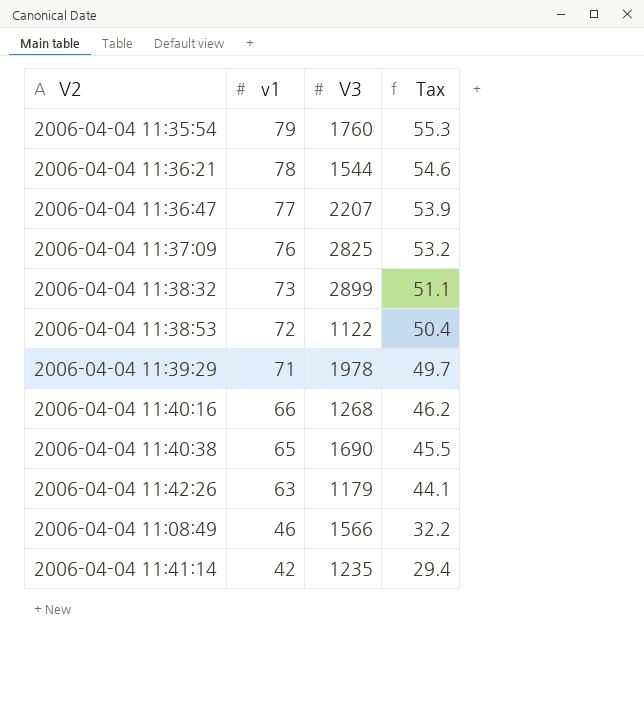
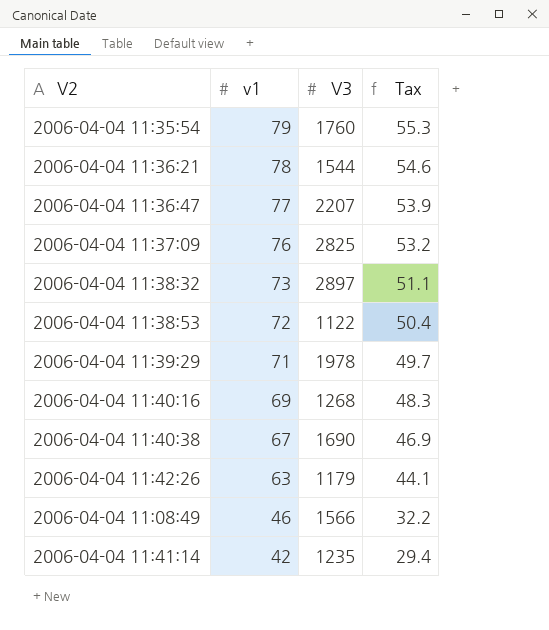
2006-04-04 11:38:32 | V3: 2899 -> 2897
2006-04-04 11:40:16 | v1: 66 -> 69
2006-04-04 11:40:16 | Tax: 46.2 -> 48.3
2006-04-04 11:40:38 | v1: 65 -> 67
2006-04-04 11:40:38 | Tax: 45.5 -> 46.9

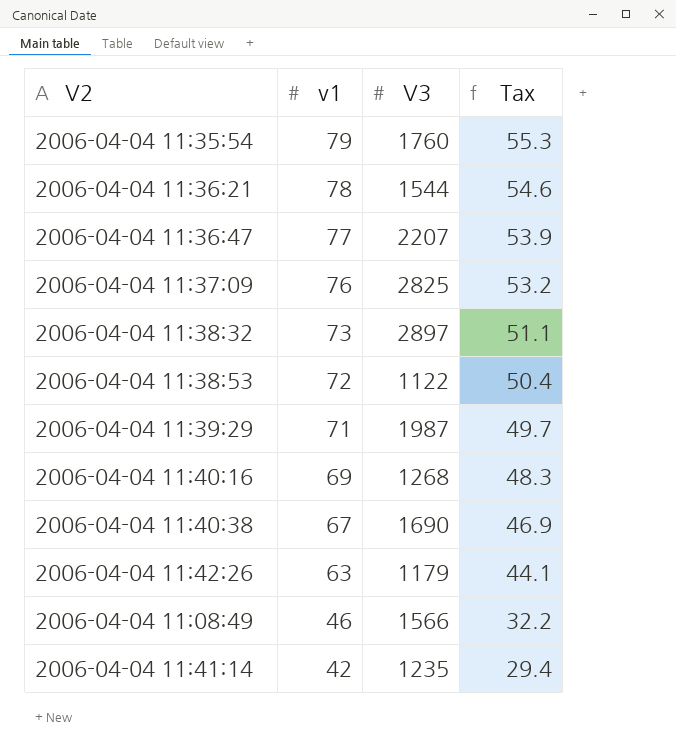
2006-04-04 11:39:29 | V3: 1978 -> 1987

